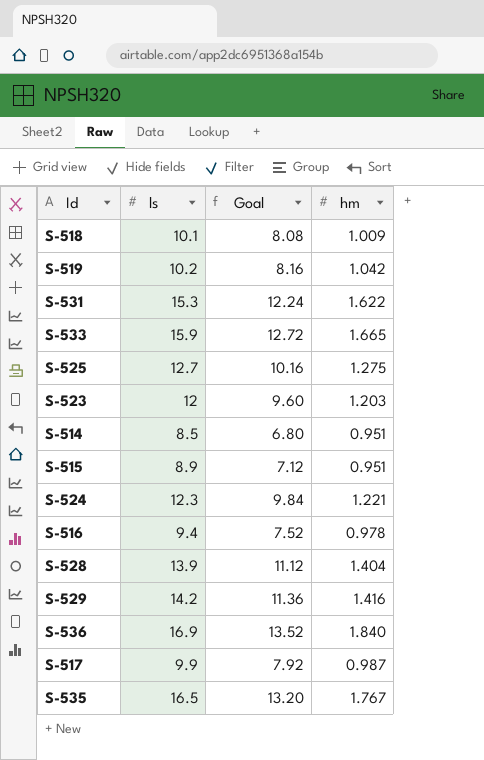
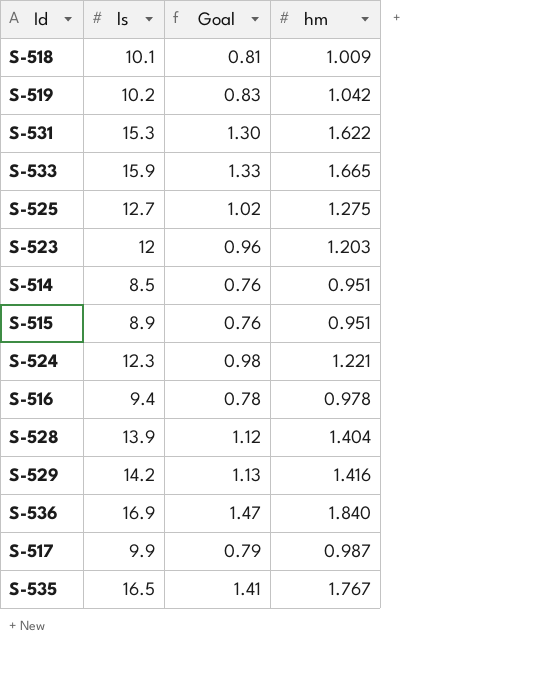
column Goal | formula: [ls] * 0.8 -> [hm] * 0.8

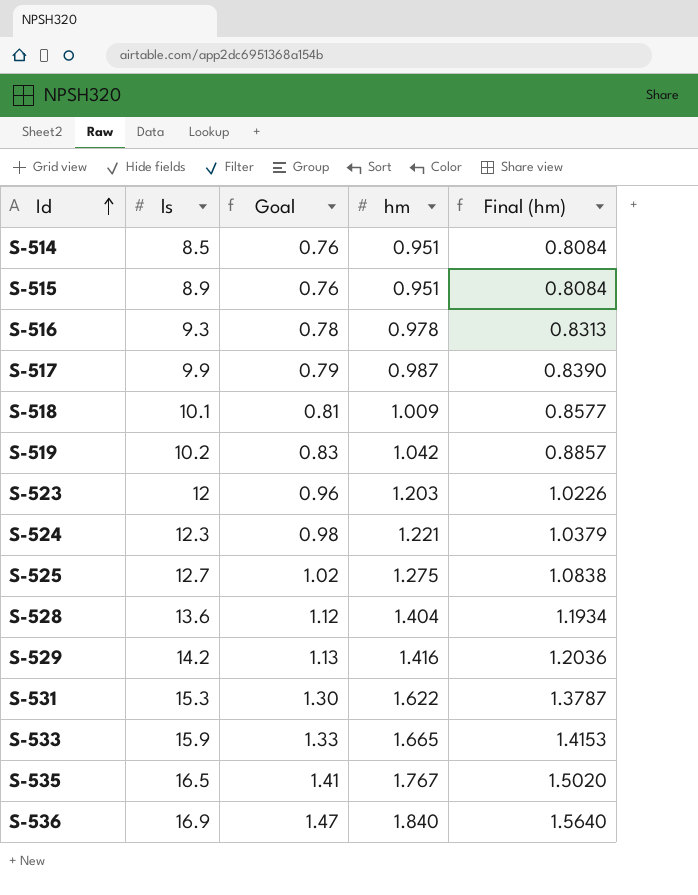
row order: none -> Id ascending
column Final (hm) | formula: none -> [hm] * 0.85
S-516 | ls: 9.4 -> 9.3
S-528 | ls: 13.9 -> 13.6

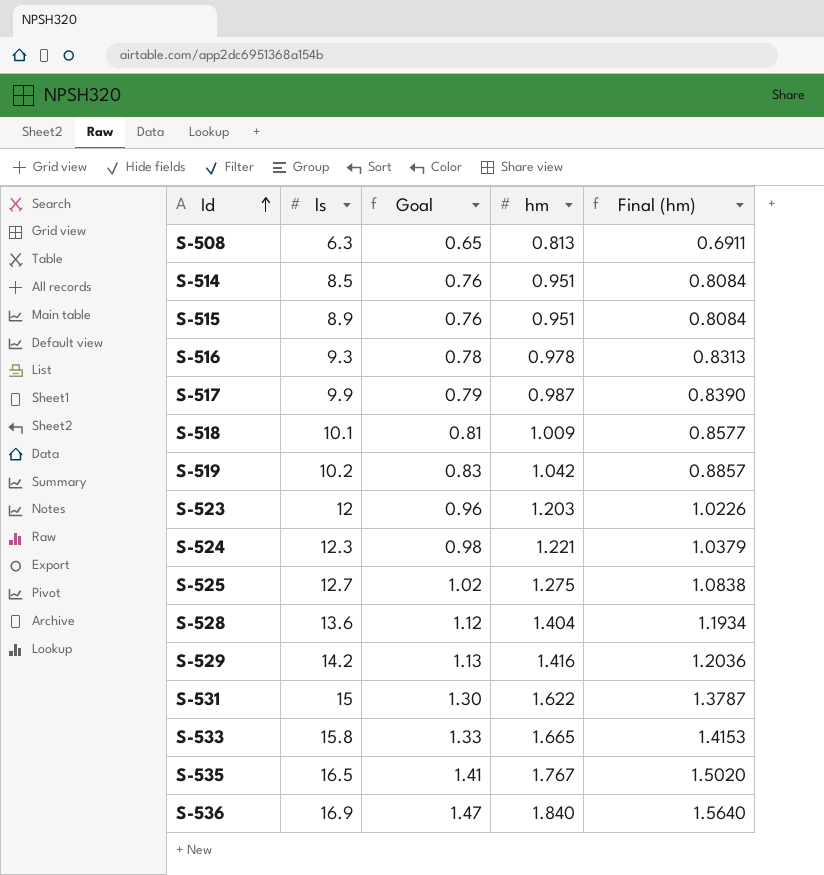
row S-508: none -> 6.3 | 0.65 | 0.813 | 0.6911
S-531 | ls: 15.3 -> 15
S-533 | ls: 15.9 -> 15.8

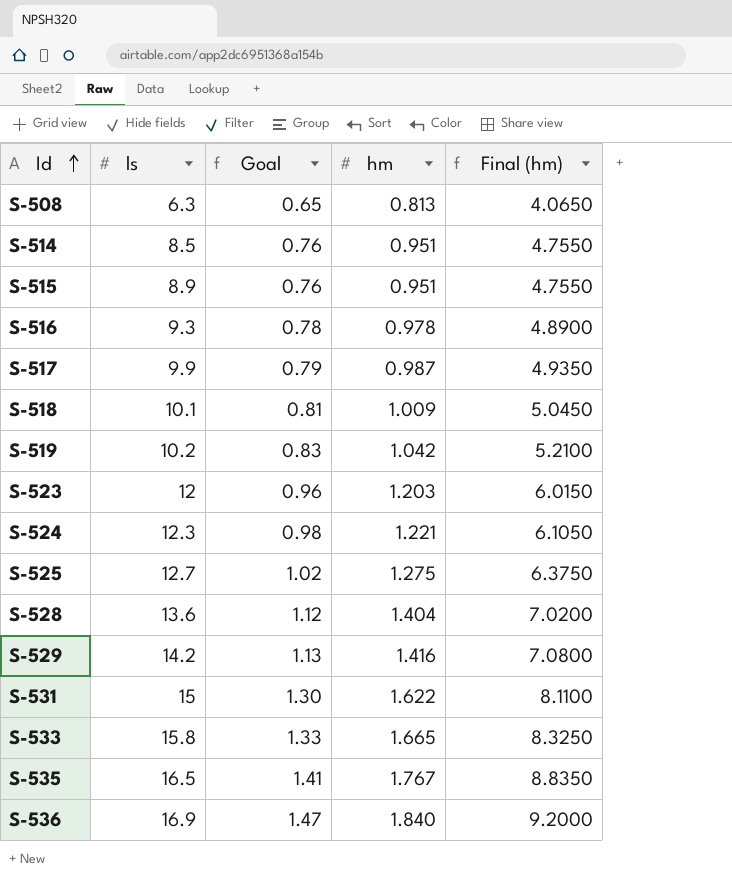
column Final (hm) | formula: [hm] * 0.85 -> [hm] * 5

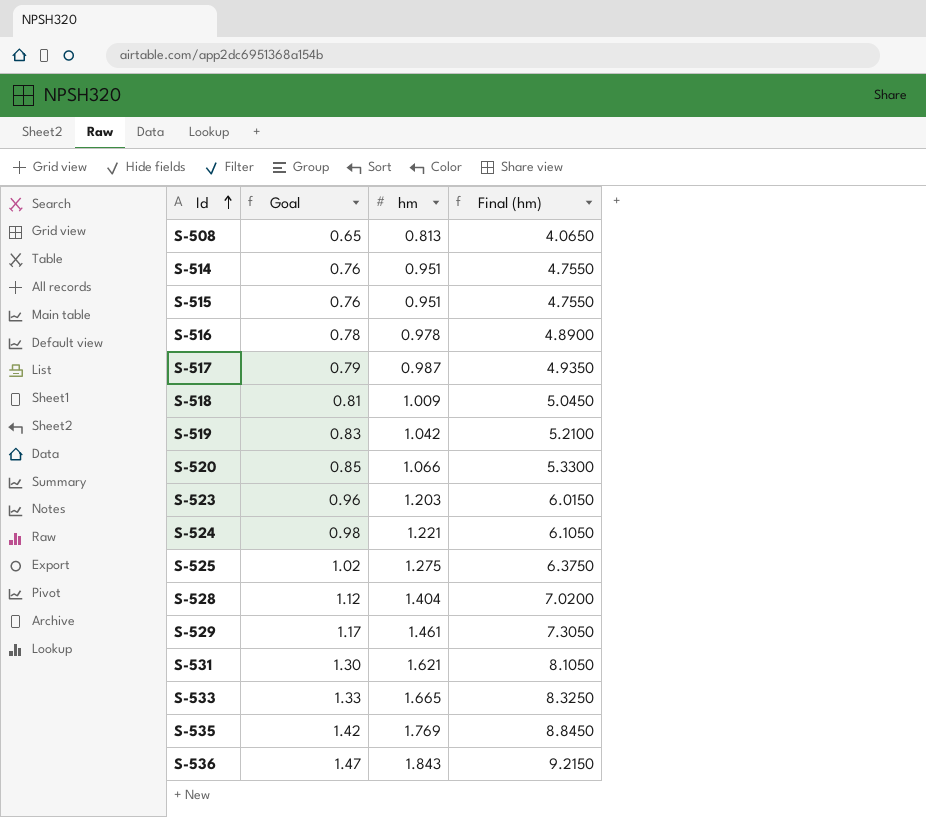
column ls | position: 2 -> none
row S-520: none -> 0.85 | 1.066 | 5.3300
S-529 | Goal: 1.13 -> 1.17
S-529 | hm: 1.416 -> 1.461
S-529 | Final (hm): 7.0800 -> 7.3050
S-531 | hm: 1.622 -> 1.621
S-531 | Final (hm): 8.1100 -> 8.1050
S-535 | Goal: 1.41 -> 1.42
S-535 | hm: 1.767 -> 1.769
S-535 | Final (hm): 8.8350 -> 8.8450
S-536 | hm: 1.840 -> 1.843
S-536 | Final (hm): 9.2000 -> 9.2150

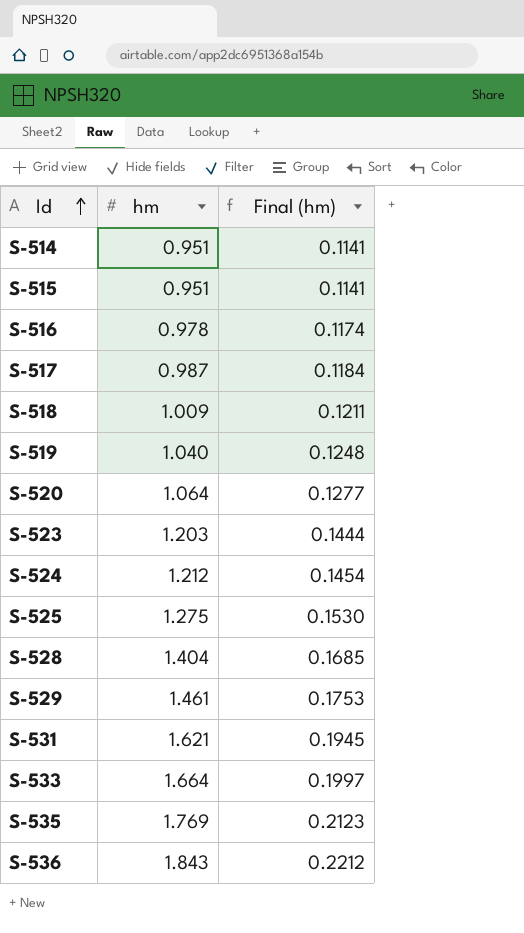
column Goal | formula: [hm] * 0.8 -> none
column Final (hm) | formula: [hm] * 5 -> [hm] * 0.12
row S-508: 0.65 | 0.813 | 4.0650 -> none
S-519 | hm: 1.042 -> 1.040
S-520 | hm: 1.066 -> 1.064
S-524 | hm: 1.221 -> 1.212
S-533 | hm: 1.665 -> 1.664

